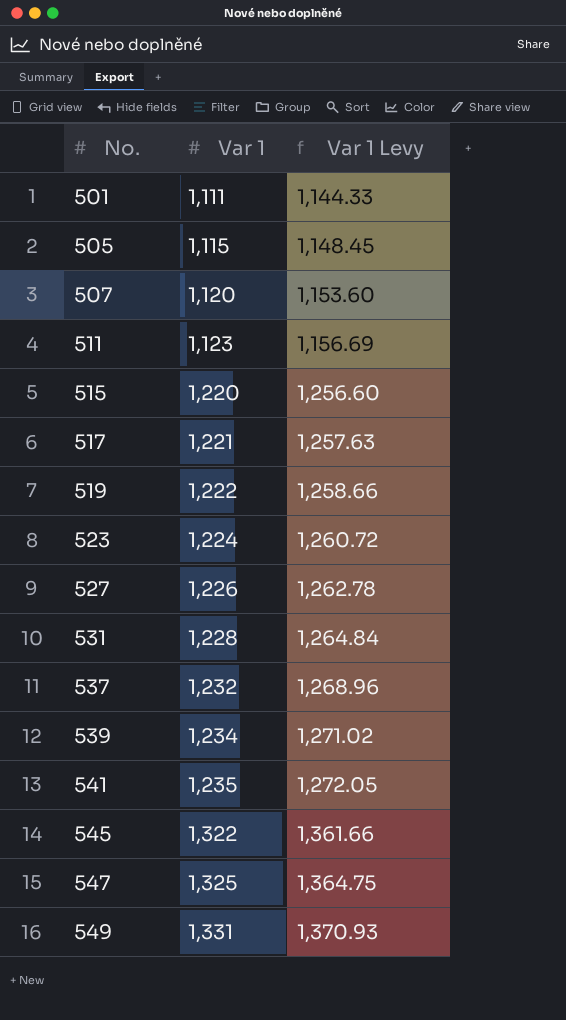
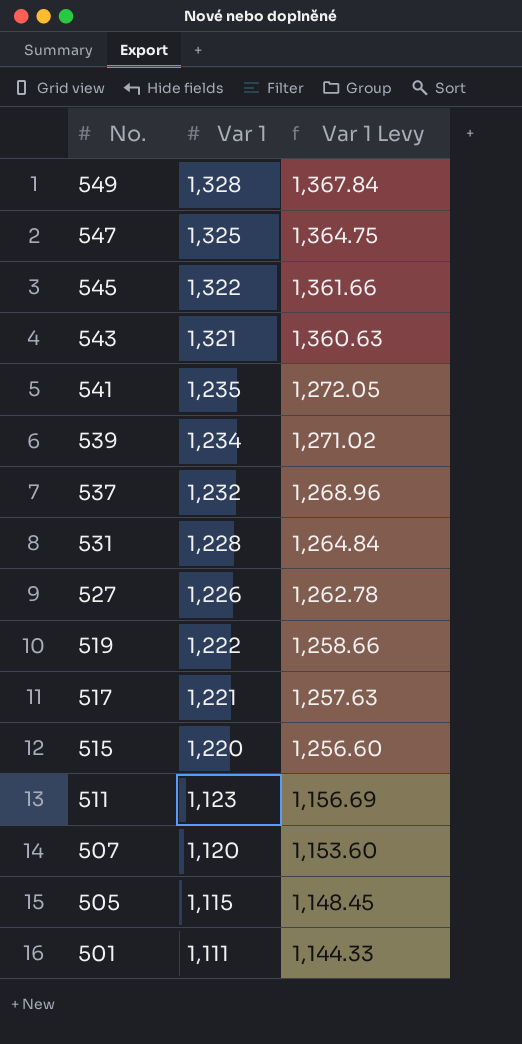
row order: No. ascending -> No. descending
row 523: 1,224 | 1,260.72 -> none
549 | Var 1: 1,331 -> 1,328
549 | Var 1 Levy: 1,370.93 -> 1,367.84
row 543: none -> 1,321 | 1,360.63

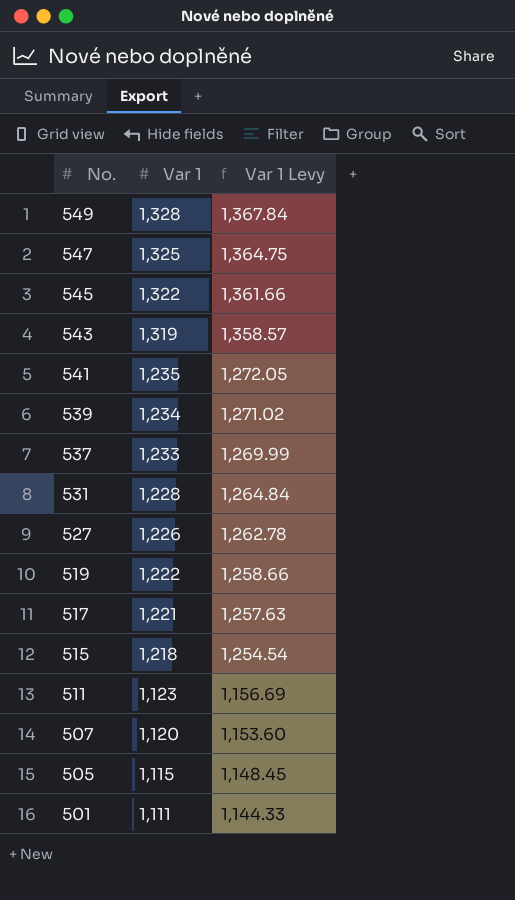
543 | Var 1: 1,321 -> 1,319
543 | Var 1 Levy: 1,360.63 -> 1,358.57
537 | Var 1: 1,232 -> 1,233
537 | Var 1 Levy: 1,268.96 -> 1,269.99
515 | Var 1: 1,220 -> 1,218
515 | Var 1 Levy: 1,256.60 -> 1,254.54

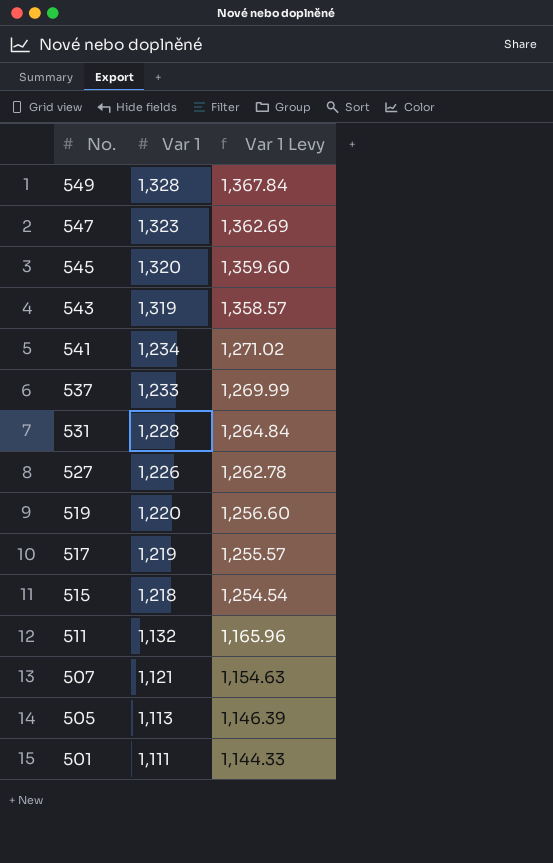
row 539: 1,234 | 1,271.02 -> none
547 | Var 1: 1,325 -> 1,323
547 | Var 1 Levy: 1,364.75 -> 1,362.69
545 | Var 1: 1,322 -> 1,320
545 | Var 1 Levy: 1,361.66 -> 1,359.60
541 | Var 1: 1,235 -> 1,234
541 | Var 1 Levy: 1,272.05 -> 1,271.02
519 | Var 1: 1,222 -> 1,220
519 | Var 1 Levy: 1,258.66 -> 1,256.60
517 | Var 1: 1,221 -> 1,219
517 | Var 1 Levy: 1,257.63 -> 1,255.57
511 | Var 1: 1,123 -> 1,132
511 | Var 1 Levy: 1,156.69 -> 1,165.96
507 | Var 1: 1,120 -> 1,121
507 | Var 1 Levy: 1,153.60 -> 1,154.63
505 | Var 1: 1,115 -> 1,113
505 | Var 1 Levy: 1,148.45 -> 1,146.39

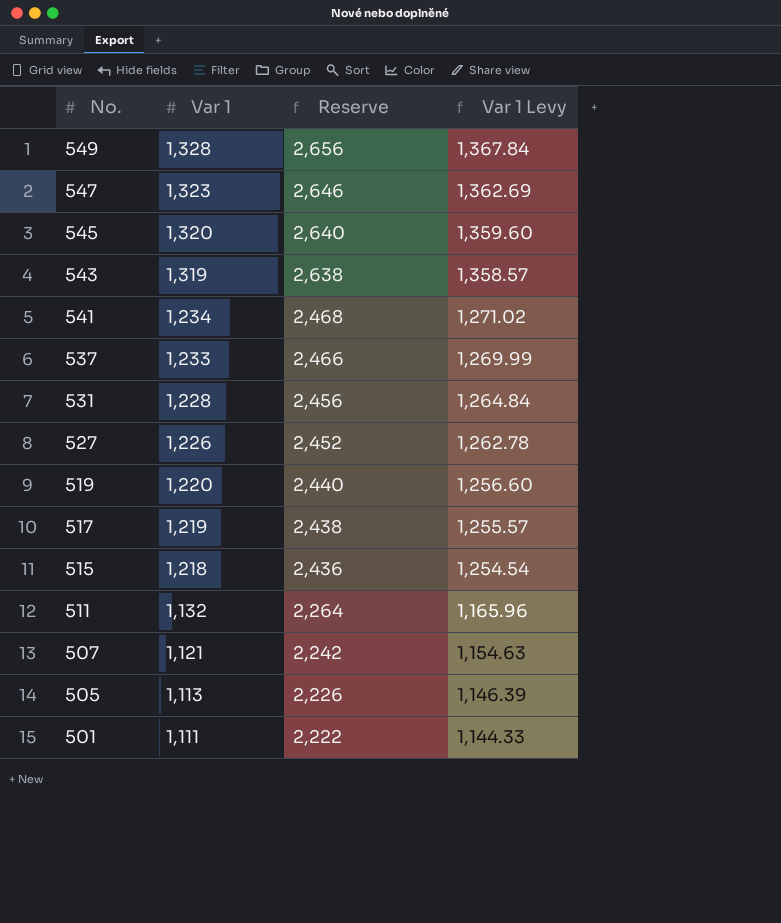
column Reserve | formula: none -> [Var 1] * 2

